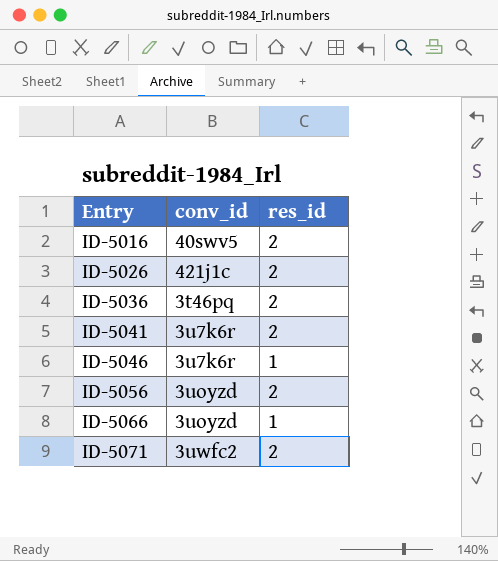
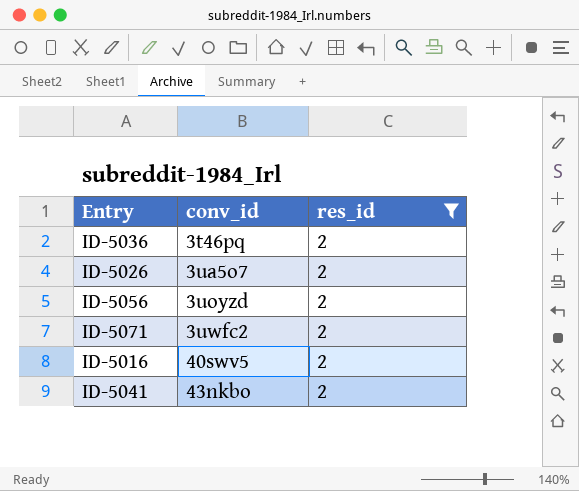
filter: none -> res_id = 2
row order: Entry ascending -> conv_id ascending
ID-5026 | conv_id: 421j1c -> 3ua5o7
ID-5041 | conv_id: 3u7k6r -> 43nkbo

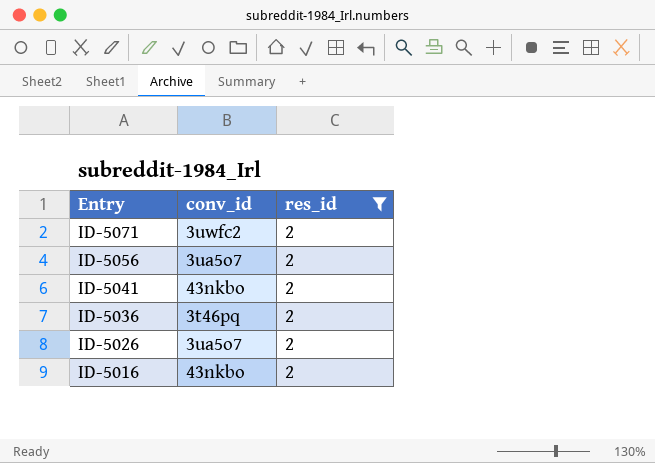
row order: conv_id ascending -> Entry descending
ID-5056 | conv_id: 3uoyzd -> 3ua5o7
ID-5016 | conv_id: 40swv5 -> 43nkbo

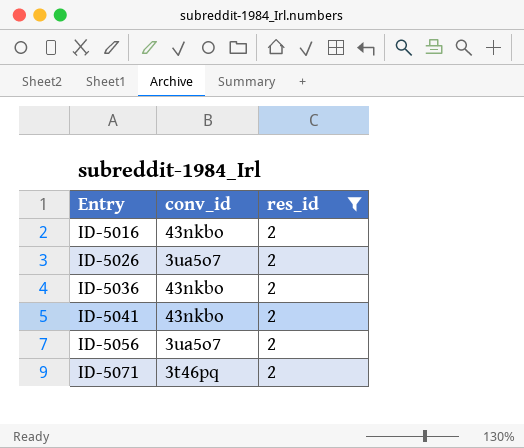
row order: Entry descending -> Entry ascending
ID-5036 | conv_id: 3t46pq -> 43nkbo
ID-5071 | conv_id: 3uwfc2 -> 3t46pq

